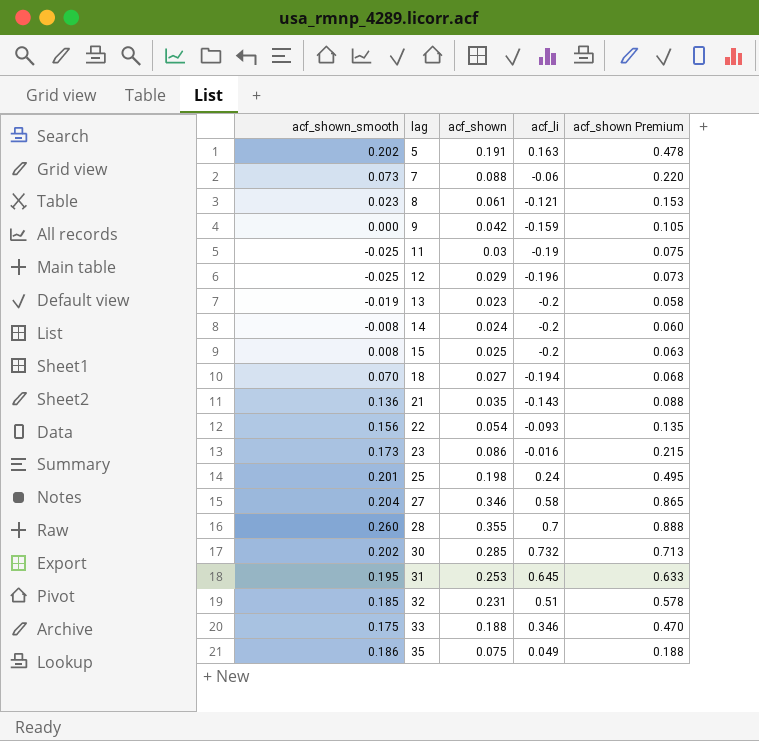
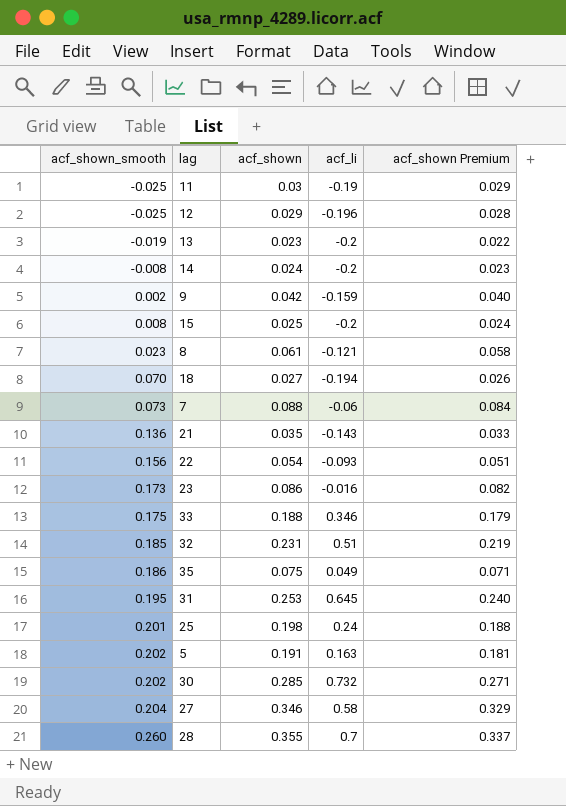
row order: lag ascending -> acf_shown_smooth ascending
column acf_shown Premium | formula: [acf_shown] * 2.5 -> [acf_shown] * 0.95
9 | acf_shown_smooth: 0.000 -> 0.002

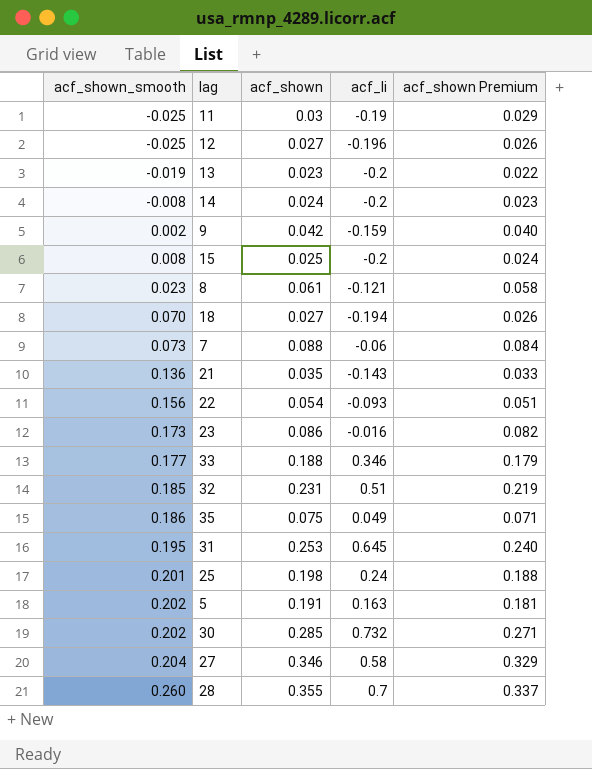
12 | acf_shown: 0.029 -> 0.027
12 | acf_shown Premium: 0.028 -> 0.026
33 | acf_shown_smooth: 0.175 -> 0.177

